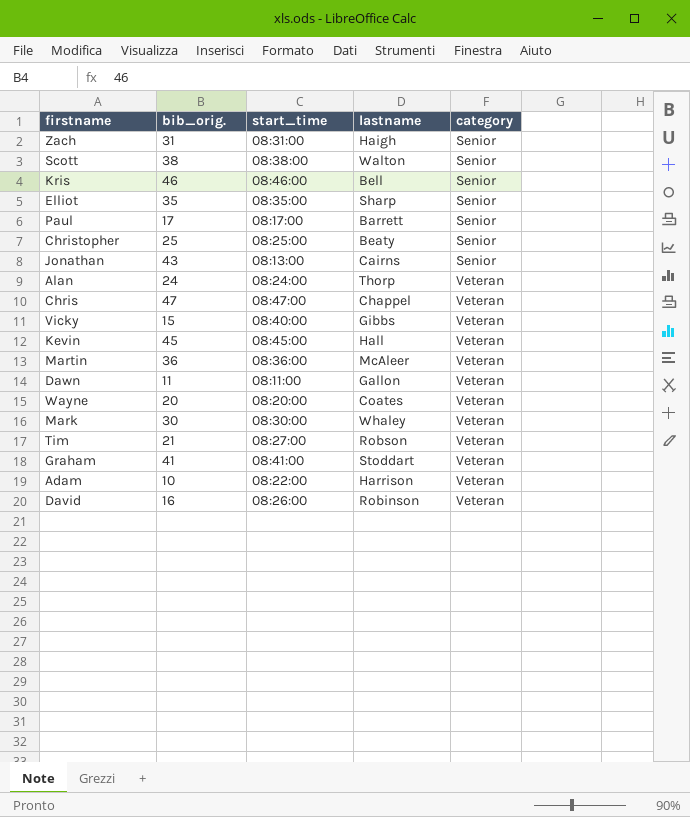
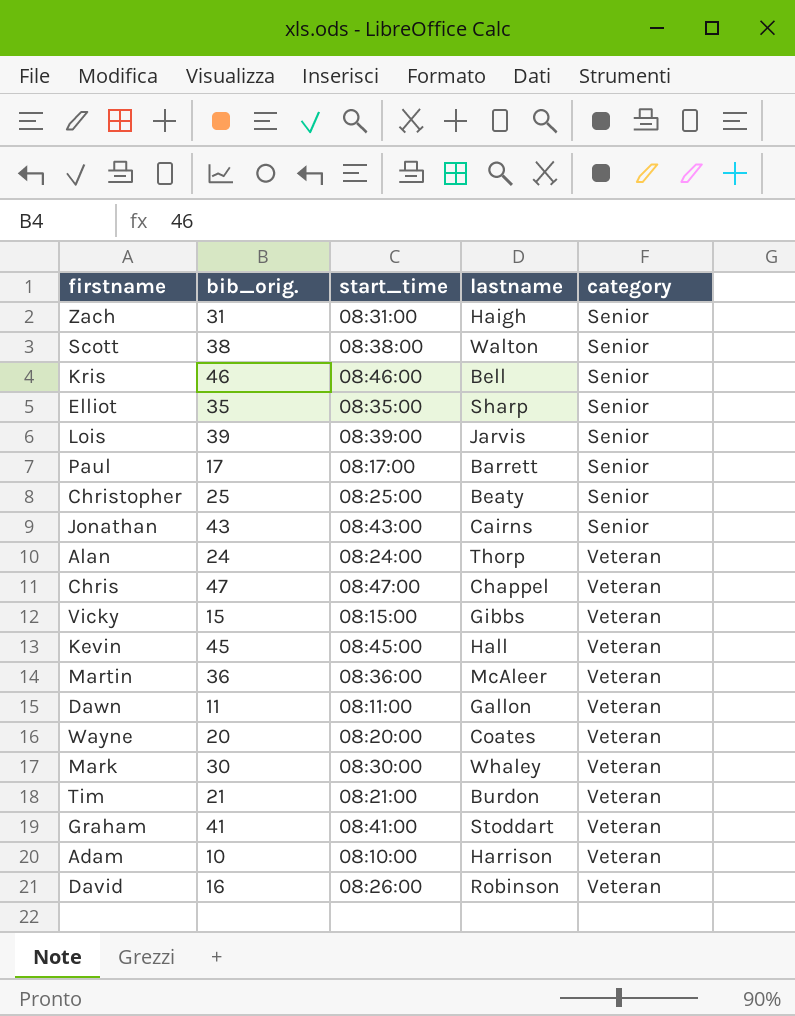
row Lois: none -> 39 | 08:39:00 | Jarvis | Senior
Jonathan | start_time: 08:13:00 -> 08:43:00
Vicky | start_time: 08:40:00 -> 08:15:00
Tim | start_time: 08:27:00 -> 08:21:00
Tim | lastname: Robson -> Burdon
Adam | start_time: 08:22:00 -> 08:10:00

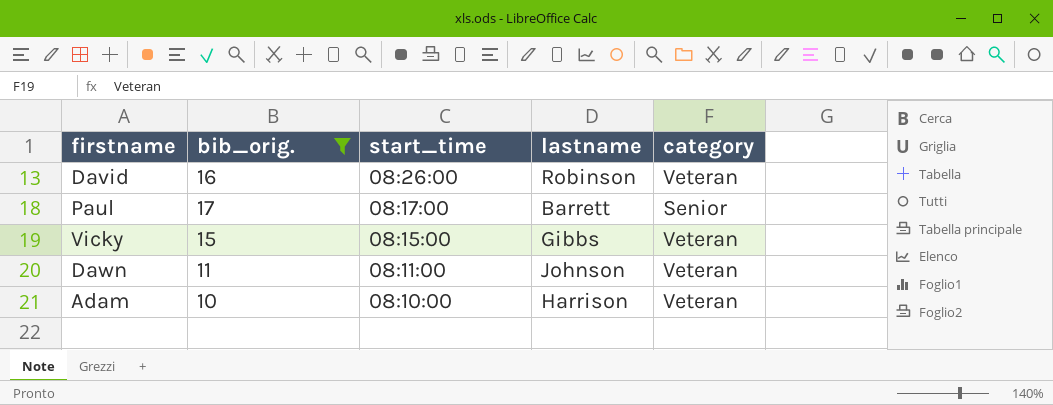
filter: none -> bib_orig. <= 17
row order: category ascending -> start_time descending
Dawn | lastname: Gallon -> Johnson

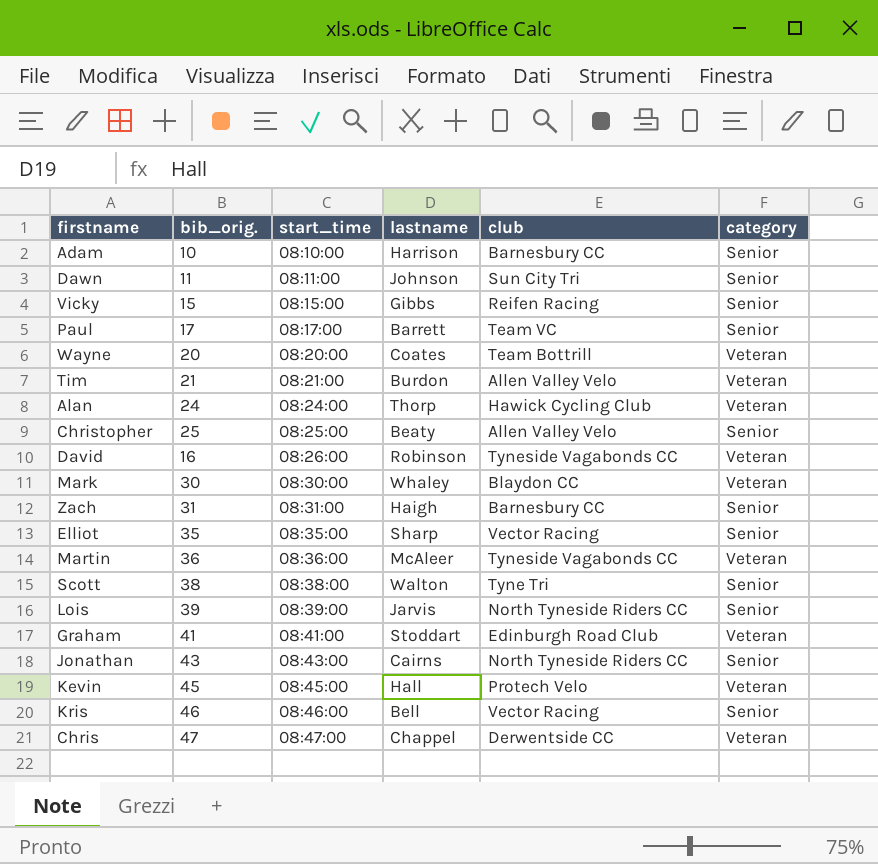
filter: bib_orig. <= 17 -> none
row order: start_time descending -> start_time ascending
column club | position: none -> 5
Adam | category: Veteran -> Senior
Dawn | category: Veteran -> Senior
Vicky | category: Veteran -> Senior

